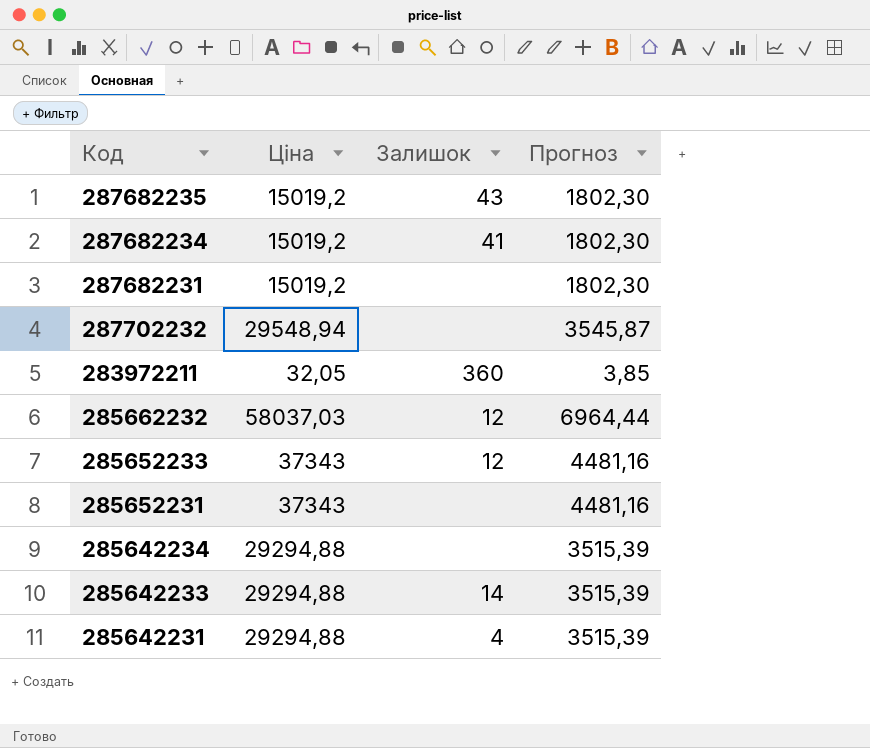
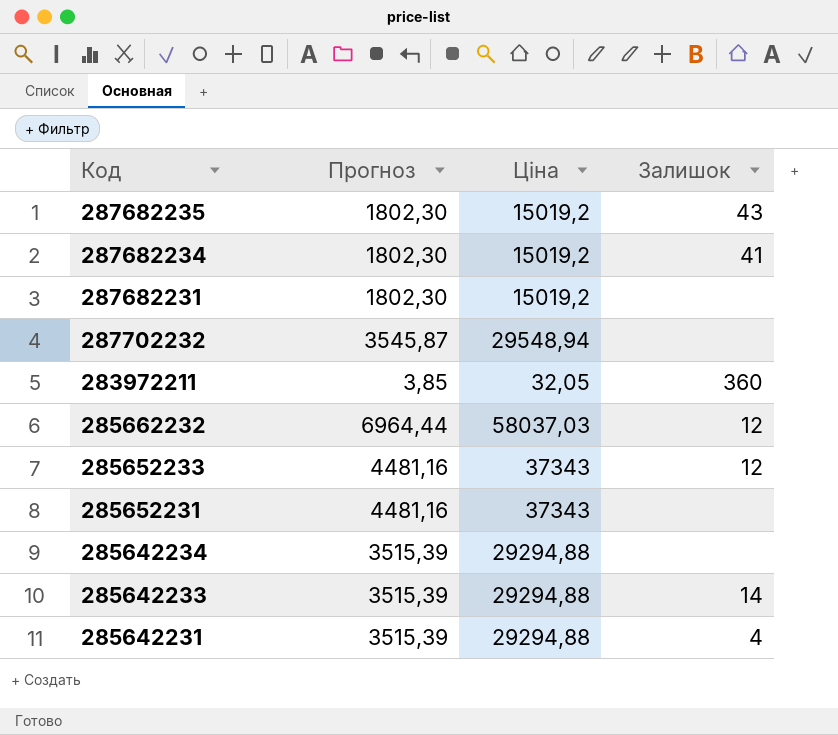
column Прогноз | position: 4 -> 2

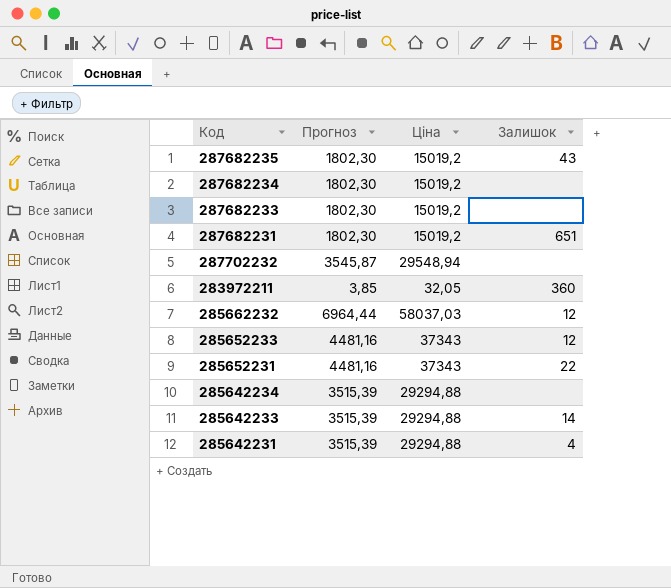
287682234 | Залишок: 41 -> none
row 287682233: none -> 1802,30 | 15019,2 | none
287682231 | Залишок: none -> 651
285652231 | Залишок: none -> 22

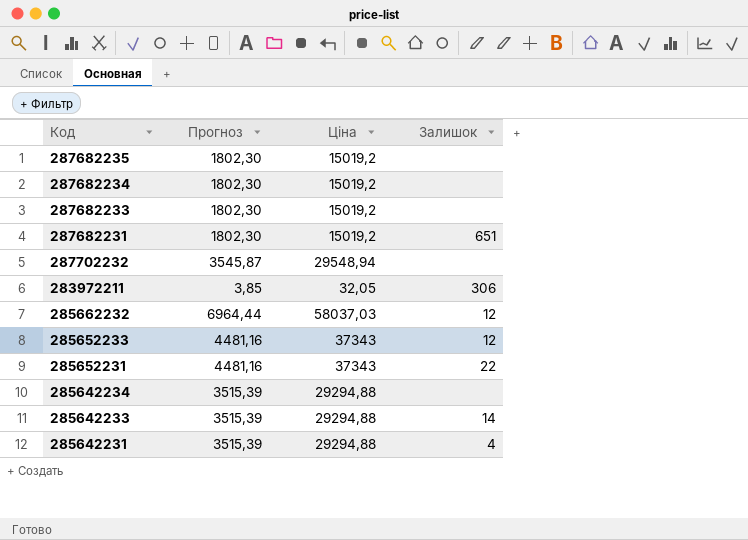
287682235 | Залишок: 43 -> none
283972211 | Залишок: 360 -> 306

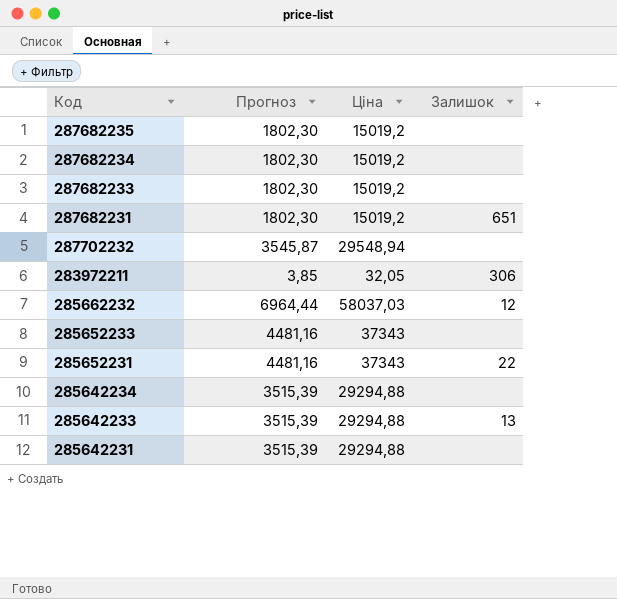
285652233 | Залишок: 12 -> none
285642233 | Залишок: 14 -> 13
285642231 | Залишок: 4 -> none

